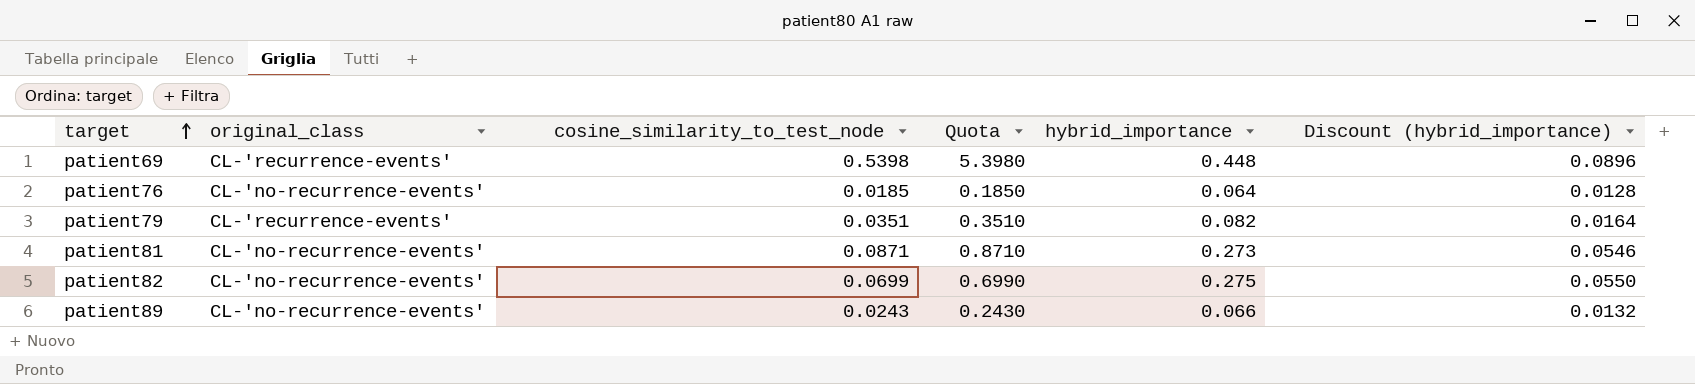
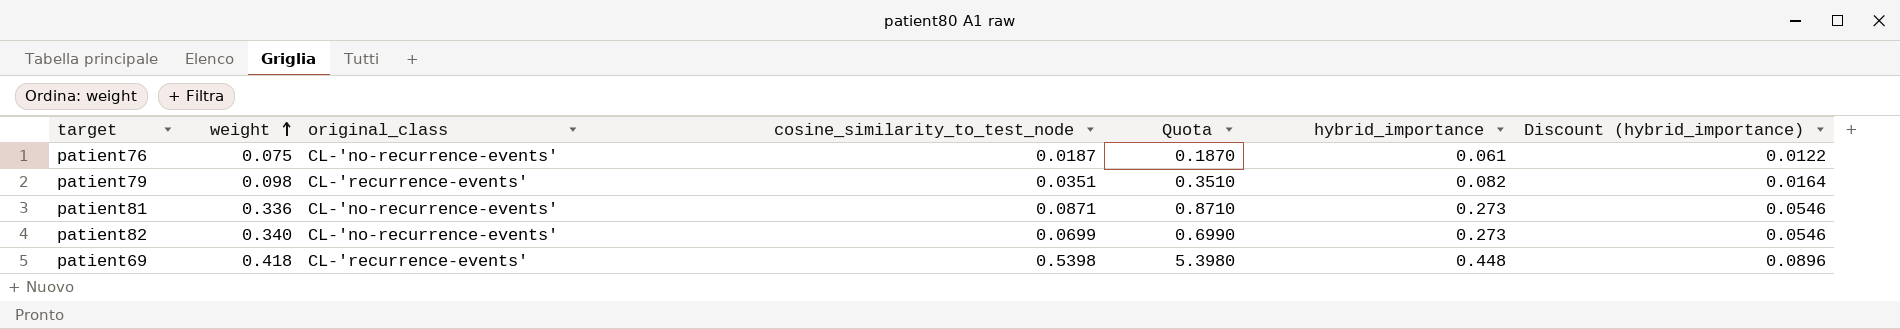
row order: target ascending -> weight ascending
column weight | position: none -> 2
row patient89: CL-'no-recurrence-events' | 0.0243 | 0.2430 | 0.066 | 0.0132 -> none
patient76 | cosine_similarity_to_test_node: 0.0185 -> 0.0187
patient76 | Quota: 0.1850 -> 0.1870
patient76 | hybrid_importance: 0.064 -> 0.061
patient76 | Discount (hybrid_importance): 0.0128 -> 0.0122
patient82 | hybrid_importance: 0.275 -> 0.273
patient82 | Discount (hybrid_importance): 0.0550 -> 0.0546

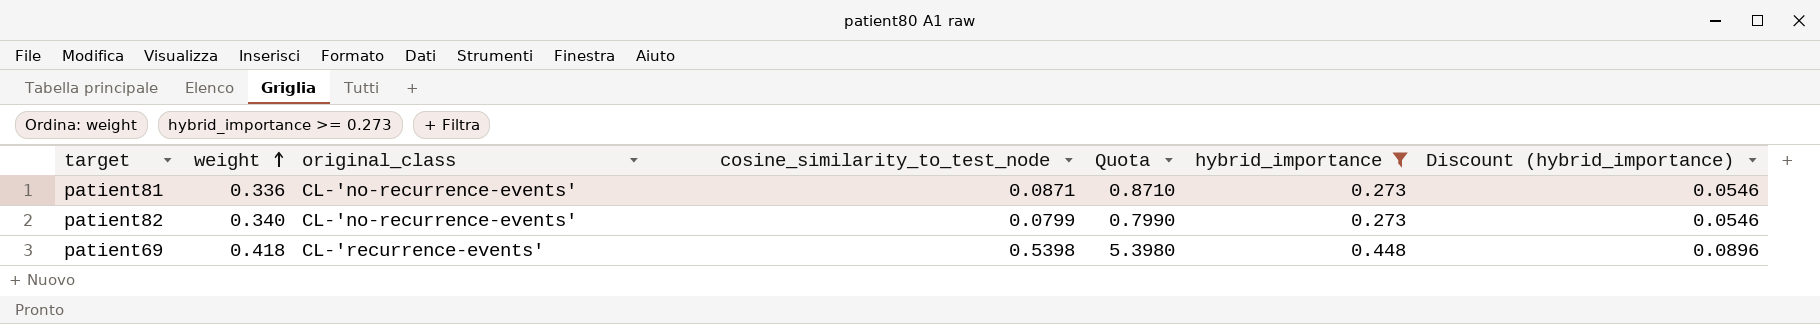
filter: none -> hybrid_importance >= 0.273
patient82 | cosine_similarity_to_test_node: 0.0699 -> 0.0799
patient82 | Quota: 0.6990 -> 0.7990

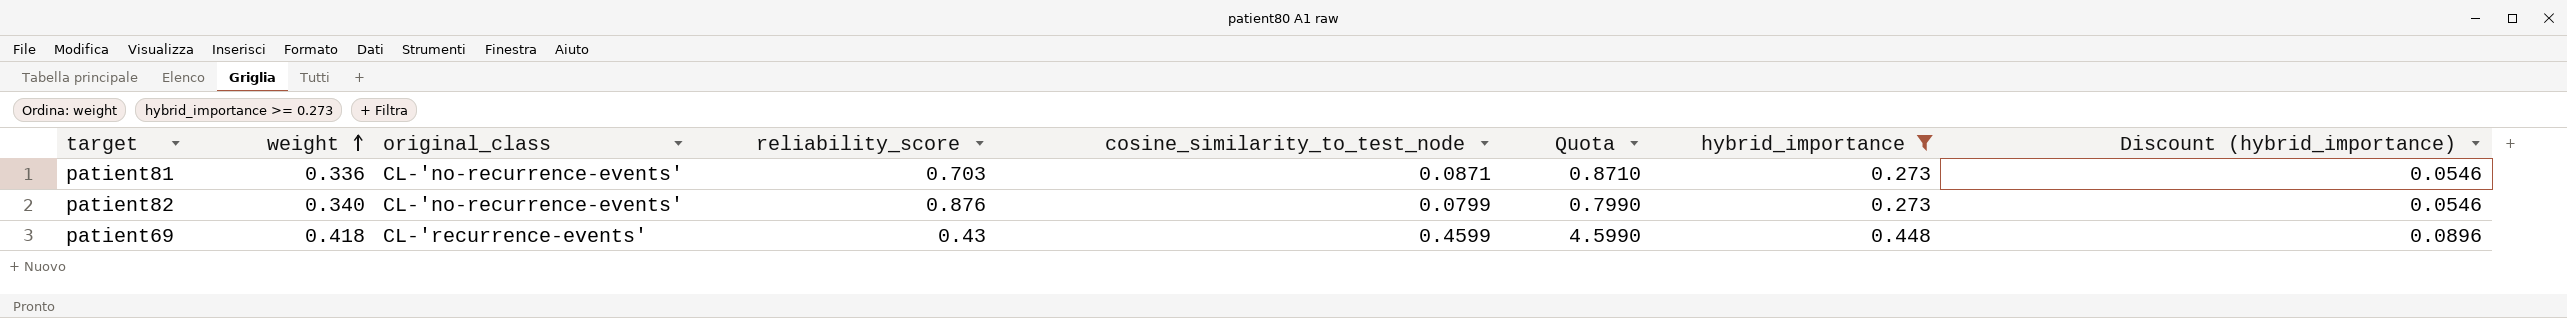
column reliability_score | position: none -> 4
patient69 | cosine_similarity_to_test_node: 0.5398 -> 0.4599
patient69 | Quota: 5.3980 -> 4.5990

